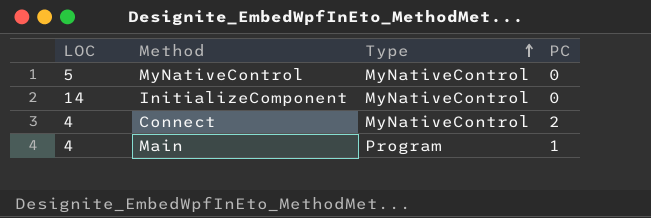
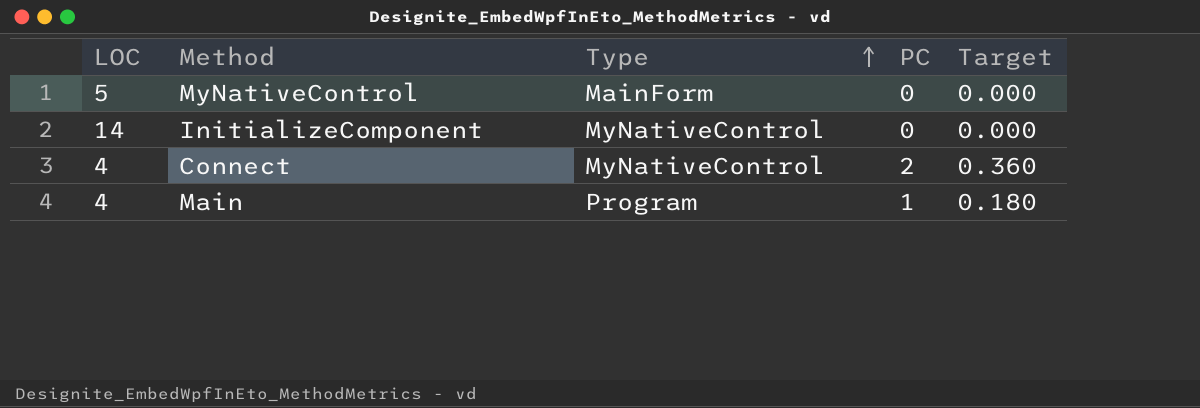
column Target | formula: none -> [PC] * 0.18
MyNativeControl | Type: MyNativeControl -> MainForm

